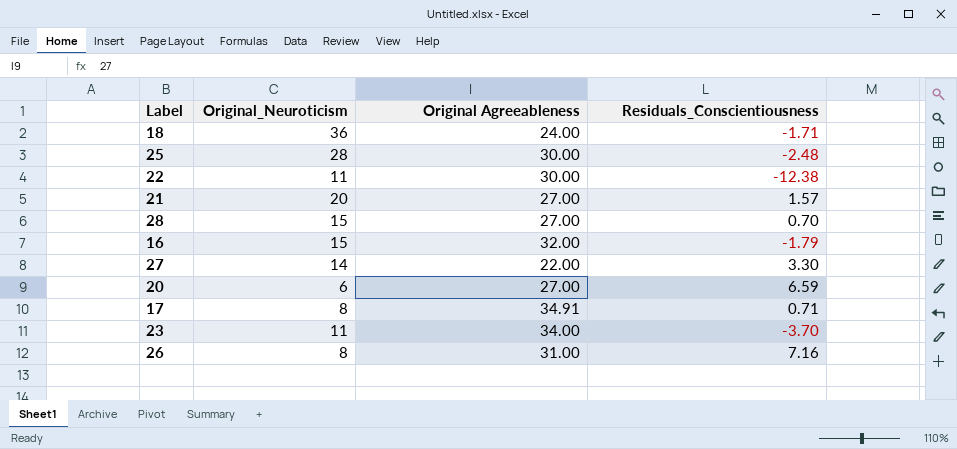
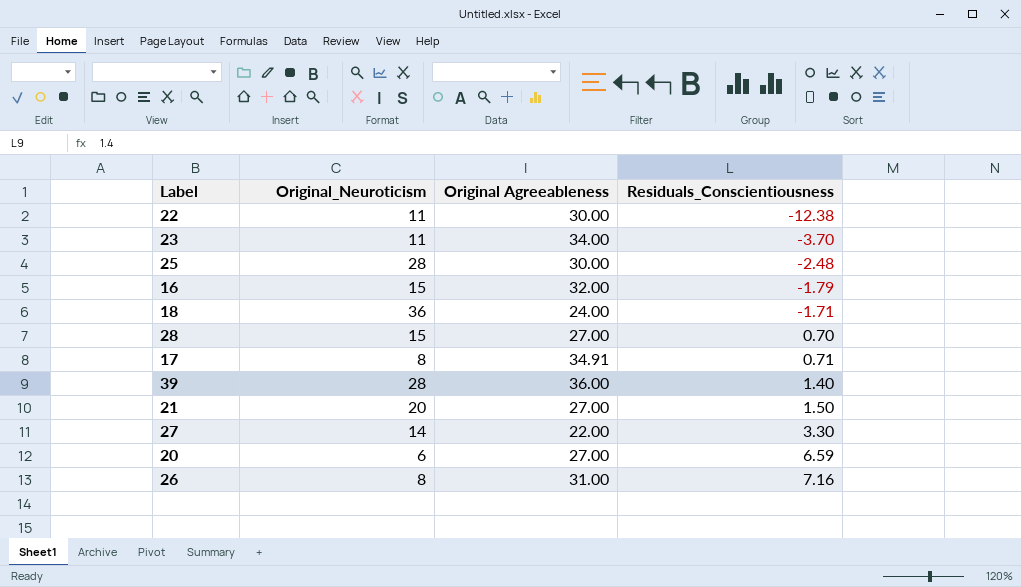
row order: none -> Residuals_Conscientiousness ascending
row 39: none -> 28 | 36.00 | 1.40
21 | Residuals_Conscientiousness: 1.57 -> 1.50

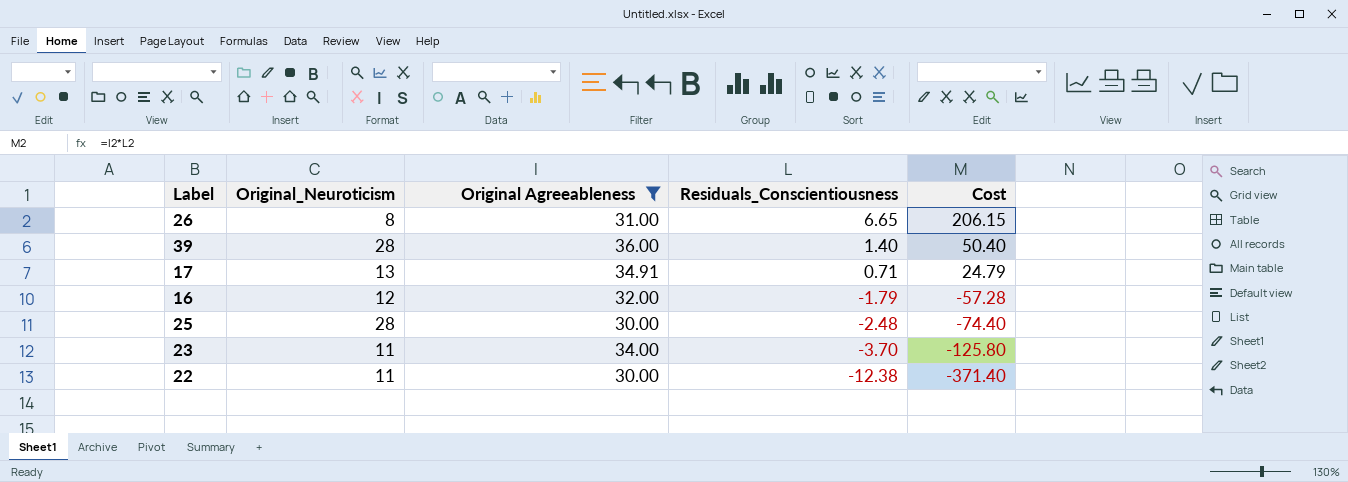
filter: none -> Original Agreeableness >= 30.00
row order: Residuals_Conscientiousness ascending -> Residuals_Conscientiousness descending
column Cost | formula: none -> [Original Agreeableness] * [Residuals_Conscientiousness]
26 | Residuals_Conscientiousness: 7.16 -> 6.65
17 | Original_Neuroticism: 8 -> 13
16 | Original_Neuroticism: 15 -> 12

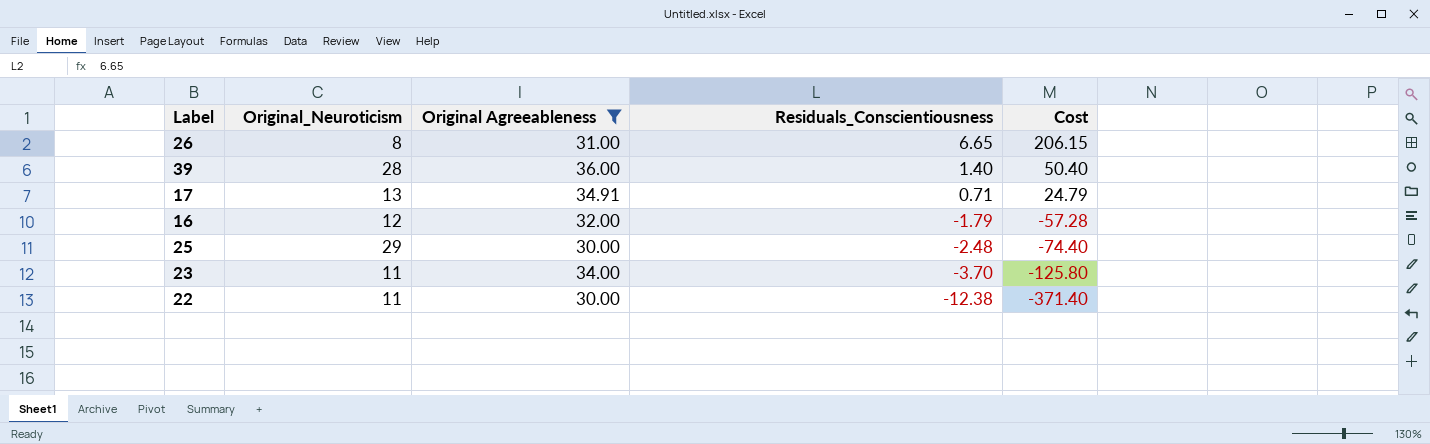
25 | Original_Neuroticism: 28 -> 29

